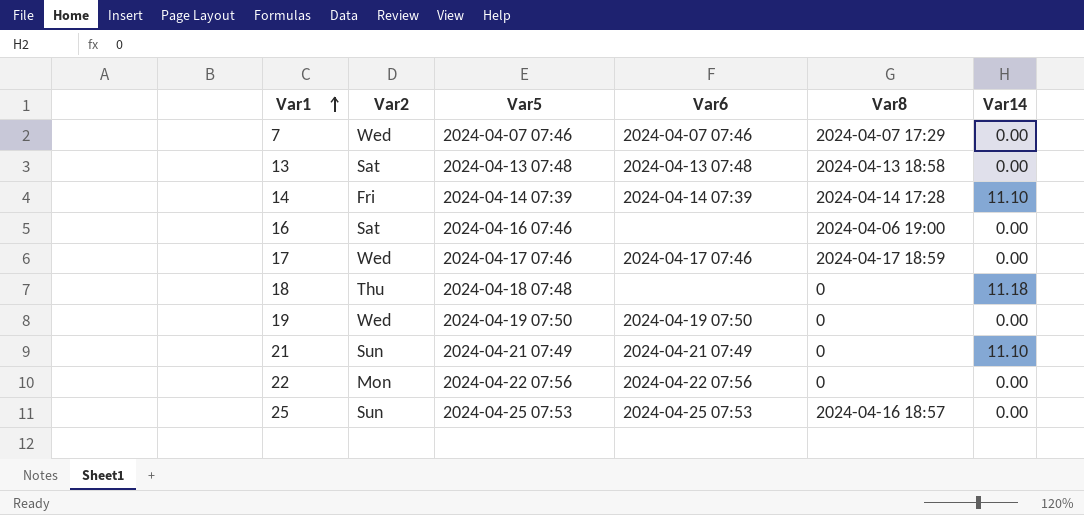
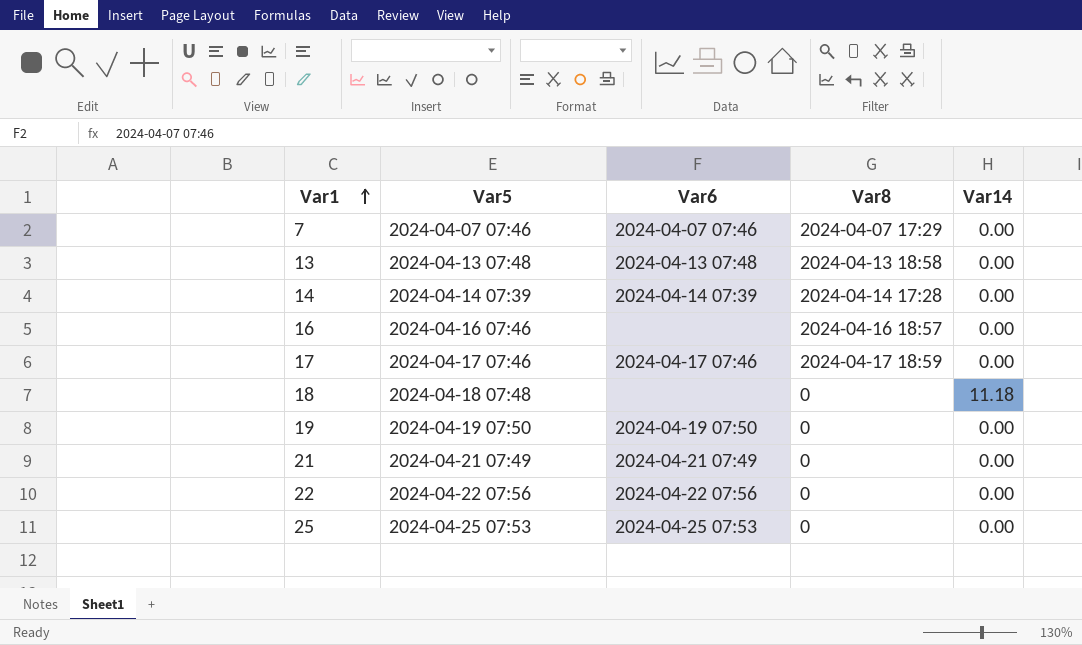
column Var2 | position: 2 -> none
14 | Var14: 11.10 -> 0.00
16 | Var8: 2024-04-06 19:00 -> 2024-04-16 18:57
21 | Var14: 11.10 -> 0.00
25 | Var8: 2024-04-16 18:57 -> 0

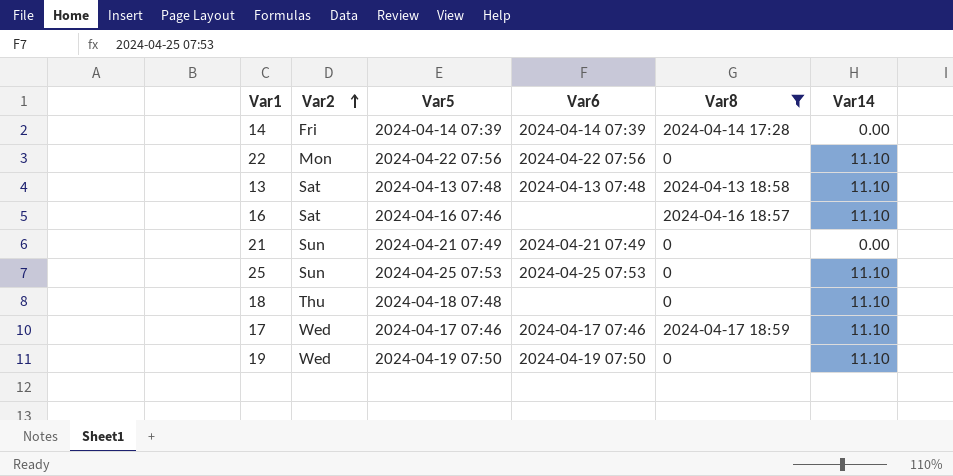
filter: none -> Var8 != 2024-04-07 17:29
row order: Var1 ascending -> Var2 ascending
column Var2 | position: none -> 2
22 | Var14: 0.00 -> 11.10
13 | Var14: 0.00 -> 11.10
16 | Var14: 0.00 -> 11.10
25 | Var14: 0.00 -> 11.10
18 | Var14: 11.18 -> 11.10
17 | Var14: 0.00 -> 11.10
19 | Var14: 0.00 -> 11.10

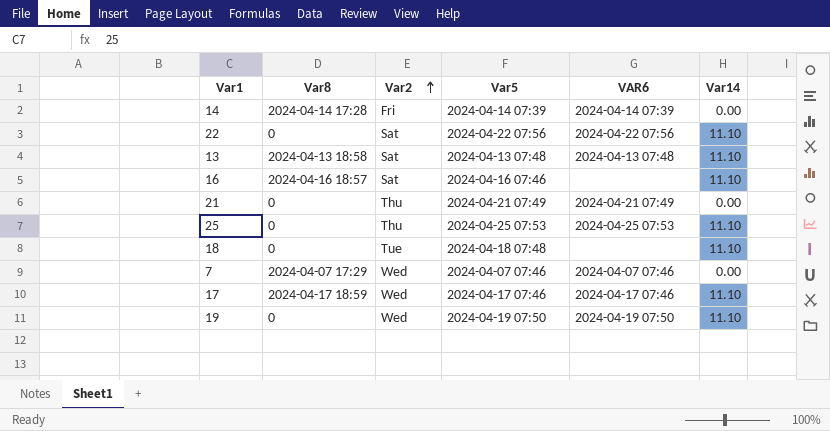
filter: Var8 != 2024-04-07 17:29 -> none
column Var8 | position: 5 -> 2
column name: Var6 -> VAR6
22 | Var2: Mon -> Sat
21 | Var2: Sun -> Thu
25 | Var2: Sun -> Thu
18 | Var2: Thu -> Tue

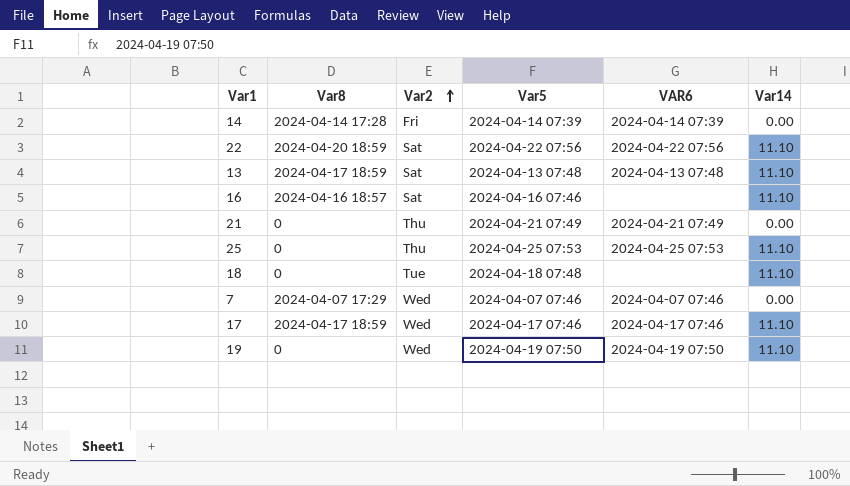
22 | Var8: 0 -> 2024-04-20 18:59
13 | Var8: 2024-04-13 18:58 -> 2024-04-17 18:59

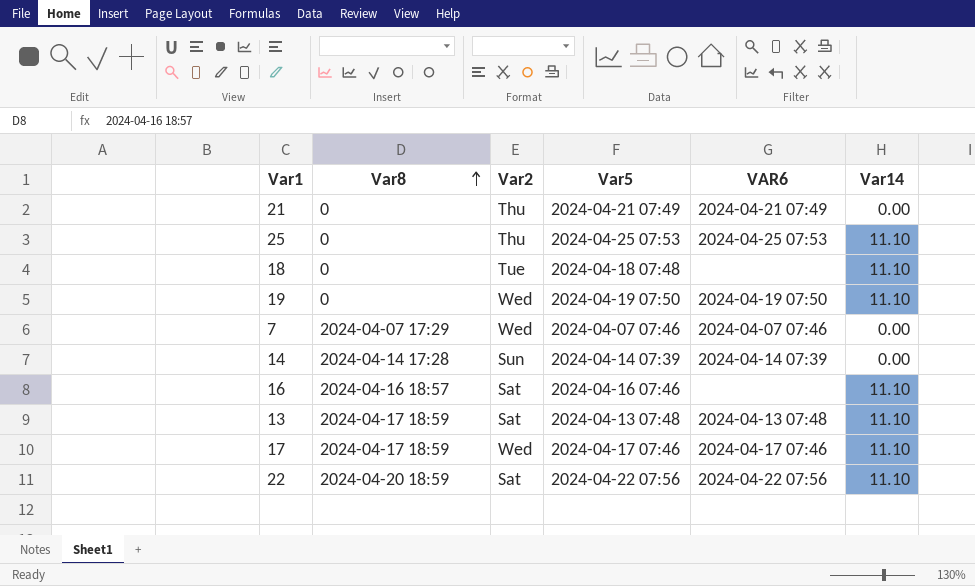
row order: Var2 ascending -> Var8 ascending
14 | Var2: Fri -> Sun

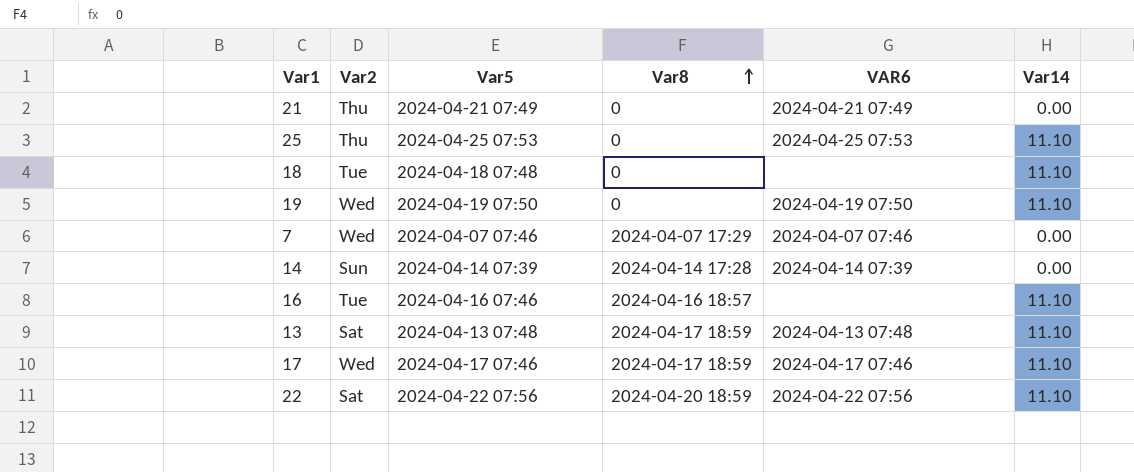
column Var8 | position: 2 -> 4
16 | Var2: Sat -> Tue

